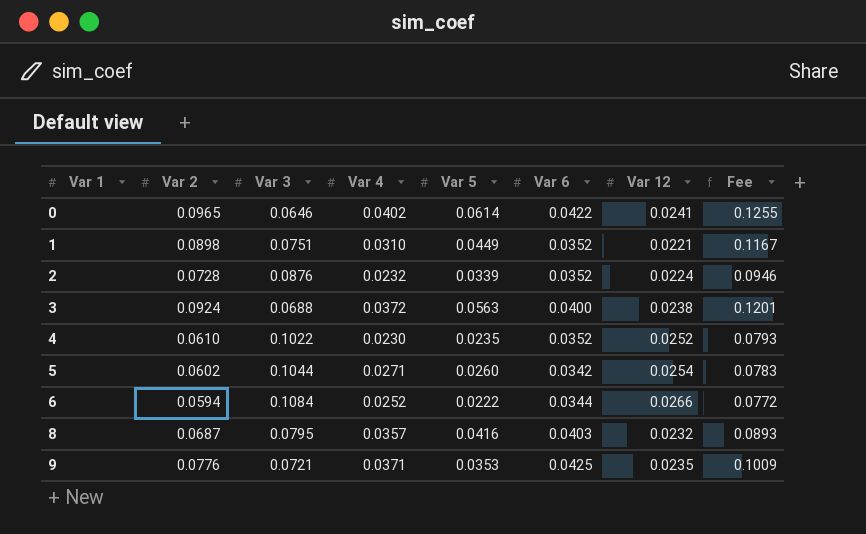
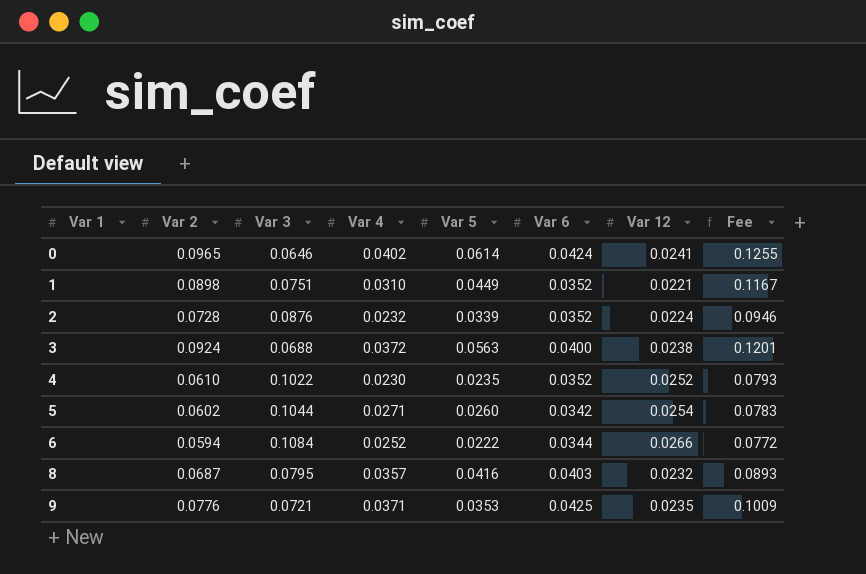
0 | Var 6: 0.0422 -> 0.0424

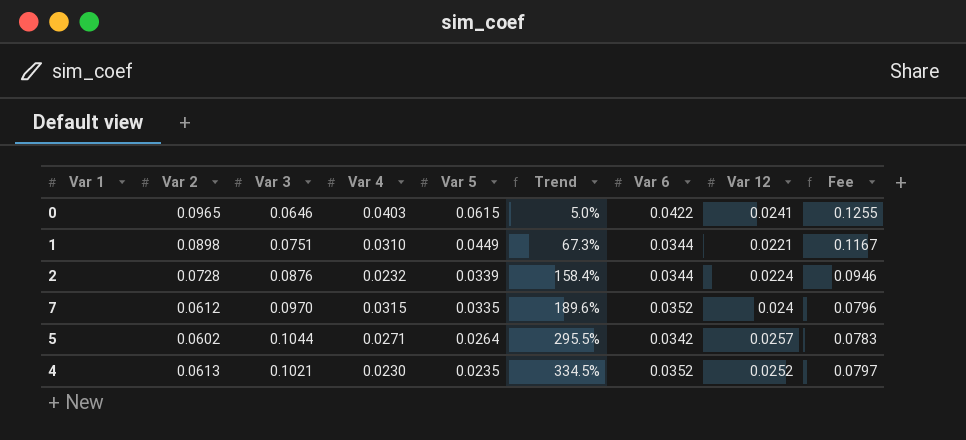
row order: Var 1 ascending -> Var 5 descending
column Trend | formula: none -> ([Var 3] - [Var 5]) / [Var 5]
row 3: 0.0924 | 0.0688 | 0.0372 | 0.0563 | 0.0400 | 0.0238 | 0.1201 -> none
row 6: 0.0594 | 0.1084 | 0.0252 | 0.0222 | 0.0344 | 0.0266 | 0.0772 -> none
row 8: 0.0687 | 0.0795 | 0.0357 | 0.0416 | 0.0403 | 0.0232 | 0.0893 -> none
row 9: 0.0776 | 0.0721 | 0.0371 | 0.0353 | 0.0425 | 0.0235 | 0.1009 -> none
0 | Var 4: 0.0402 -> 0.0403
0 | Var 5: 0.0614 -> 0.0615
0 | Var 6: 0.0424 -> 0.0422
1 | Var 6: 0.0352 -> 0.0344
2 | Var 6: 0.0352 -> 0.0344
row 7: none -> 0.0612 | 0.0970 | 0.0315 | 0.0335 | 189.6% | 0.0352 | 0.024 | 0.0796
5 | Var 5: 0.0260 -> 0.0264
5 | Var 12: 0.0254 -> 0.0257
4 | Var 2: 0.0610 -> 0.0613
4 | Var 3: 0.1022 -> 0.1021
4 | Fee: 0.0793 -> 0.0797

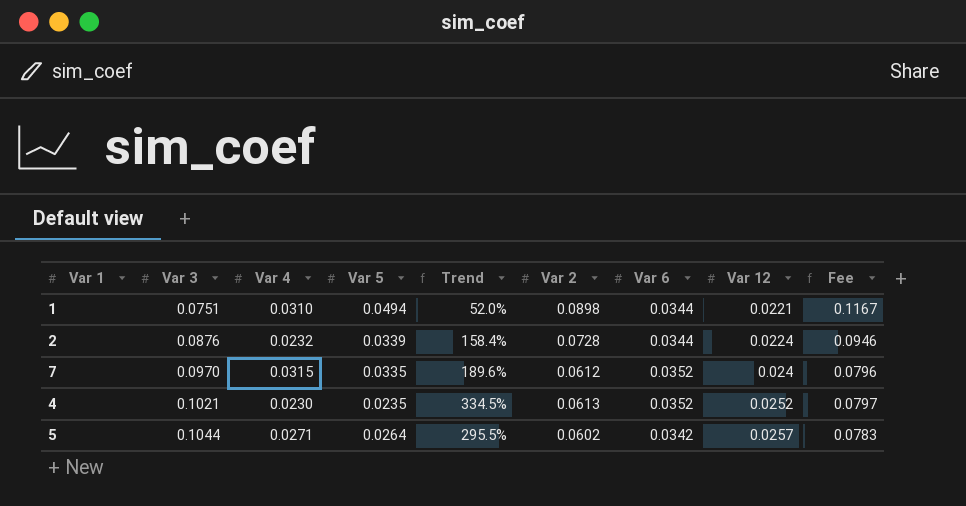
row order: Var 5 descending -> Var 3 ascending
column Var 2 | position: 2 -> 6
row 0: 0.0965 | 0.0646 | 0.0403 | 0.0615 | 5.0% | 0.0422 | 0.0241 | 0.1255 -> none
1 | Var 5: 0.0449 -> 0.0494
1 | Trend: 67.3% -> 52.0%

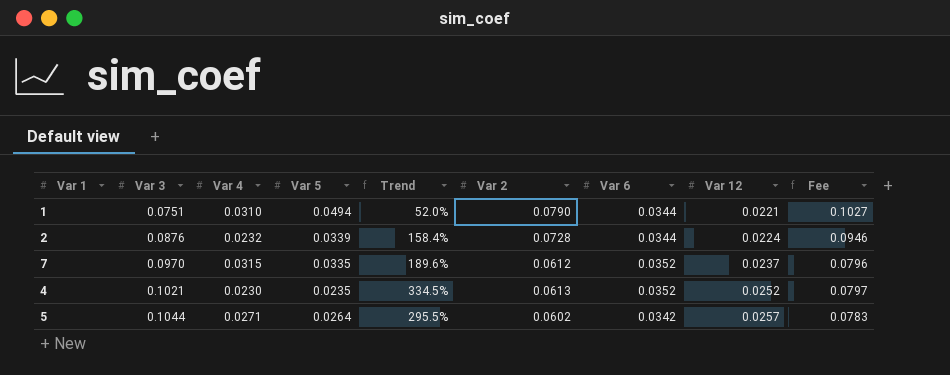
1 | Var 2: 0.0898 -> 0.0790
1 | Fee: 0.1167 -> 0.1027
7 | Var 12: 0.024 -> 0.0237

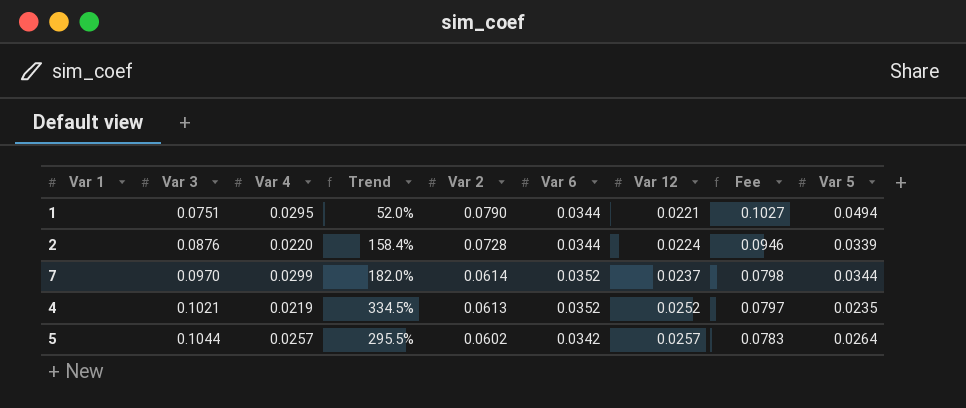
column Var 5 | position: 4 -> 9
1 | Var 4: 0.0310 -> 0.0295
2 | Var 4: 0.0232 -> 0.0220
7 | Var 4: 0.0315 -> 0.0299
7 | Trend: 189.6% -> 182.0%
7 | Var 2: 0.0612 -> 0.0614
7 | Fee: 0.0796 -> 0.0798
7 | Var 5: 0.0335 -> 0.0344
4 | Var 4: 0.0230 -> 0.0219
5 | Var 4: 0.0271 -> 0.0257

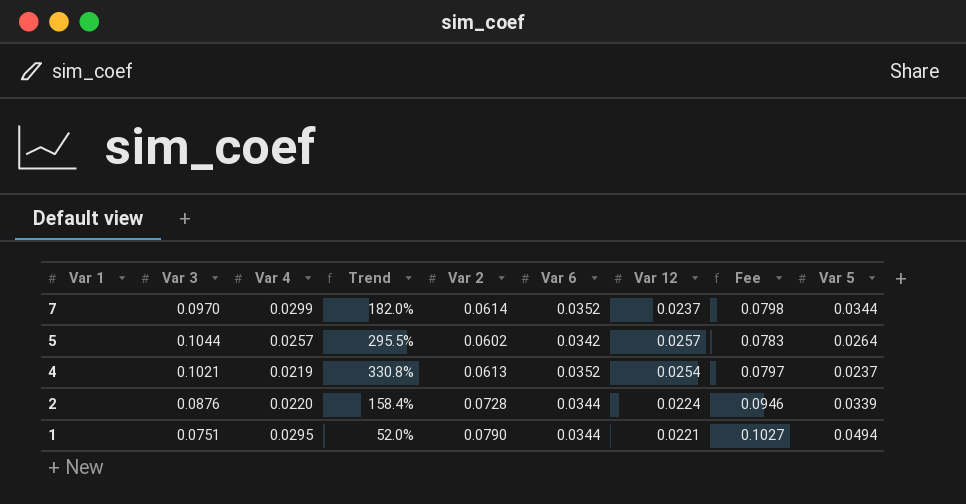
row order: Var 3 ascending -> Var 1 descending
4 | Trend: 334.5% -> 330.8%
4 | Var 12: 0.0252 -> 0.0254
4 | Var 5: 0.0235 -> 0.0237

